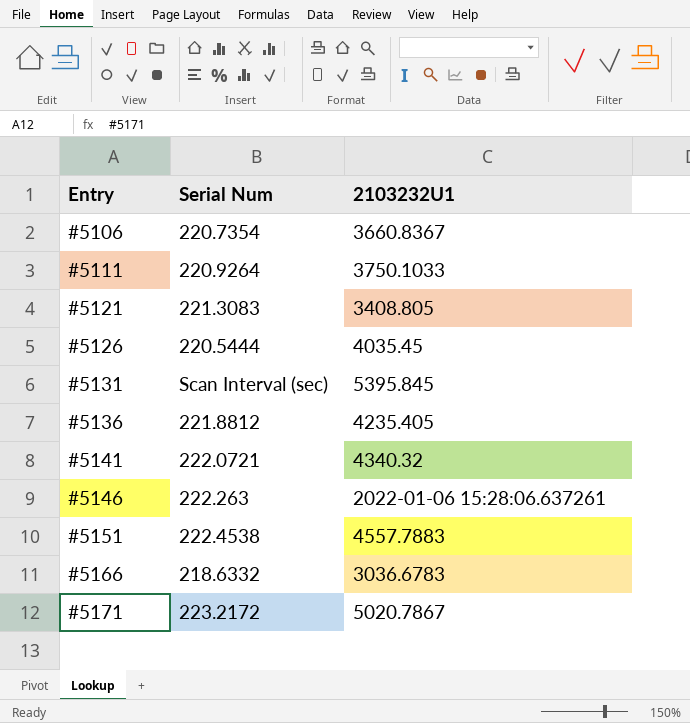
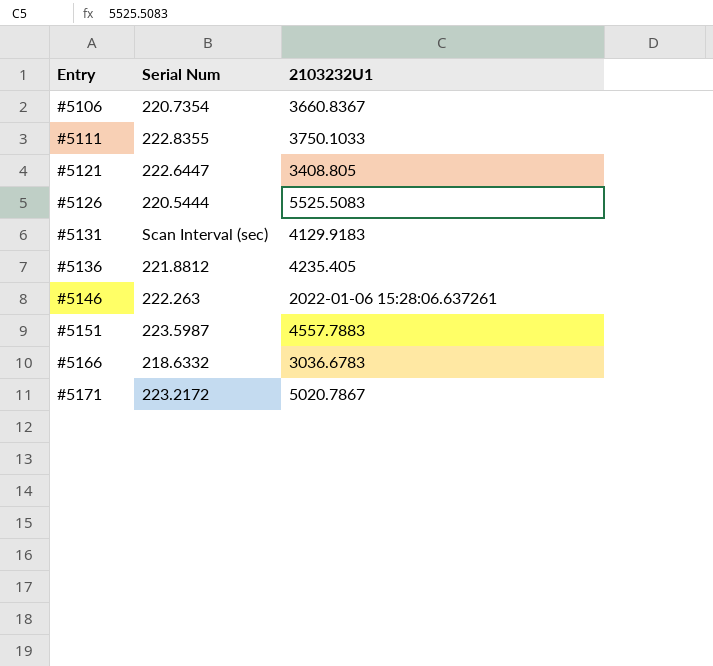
row #5141: 222.0721 | 4340.32 -> none
#5111 | Serial Num: 220.9264 -> 222.8355
#5121 | Serial Num: 221.3083 -> 222.6447
#5126 | 2103232U1: 4035.45 -> 5525.5083
#5131 | 2103232U1: 5395.845 -> 4129.9183
#5151 | Serial Num: 222.4538 -> 223.5987

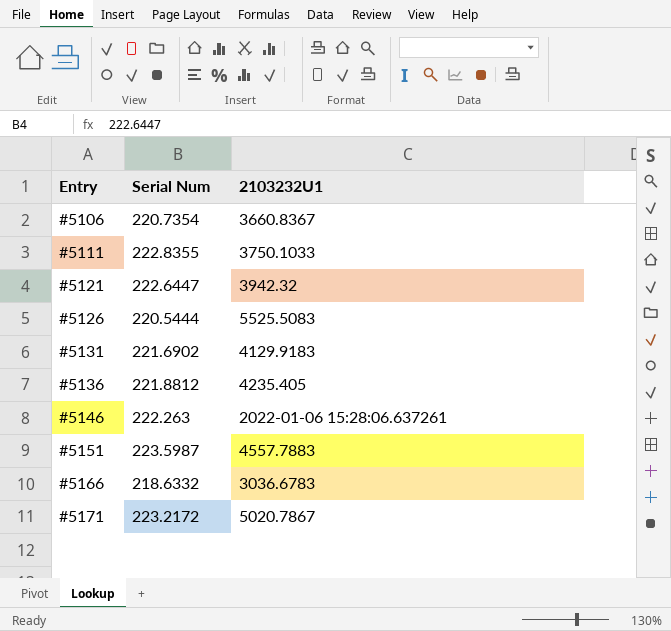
#5121 | 2103232U1: 3408.805 -> 3942.32
#5131 | Serial Num: Scan Interval (sec) -> 221.6902

